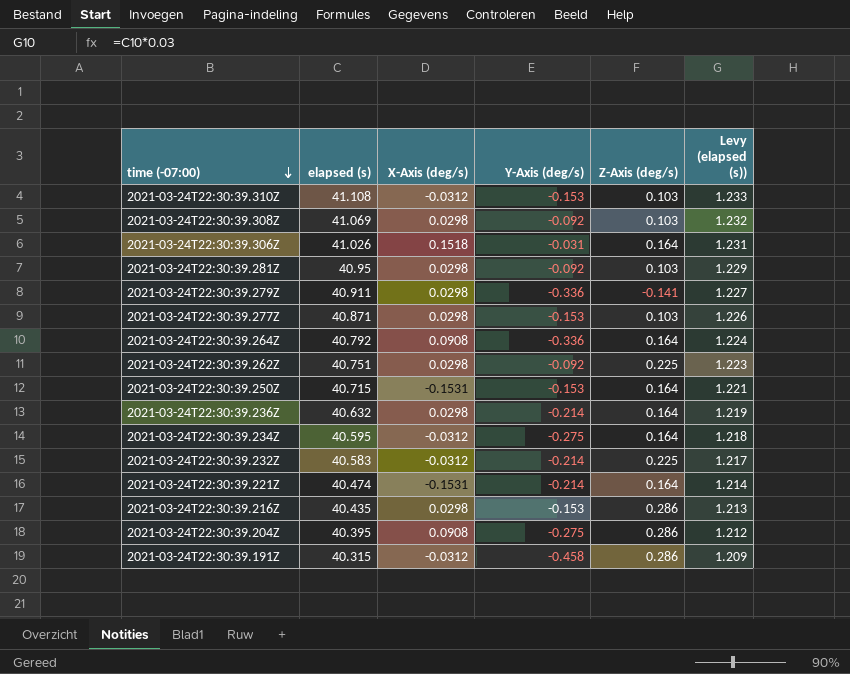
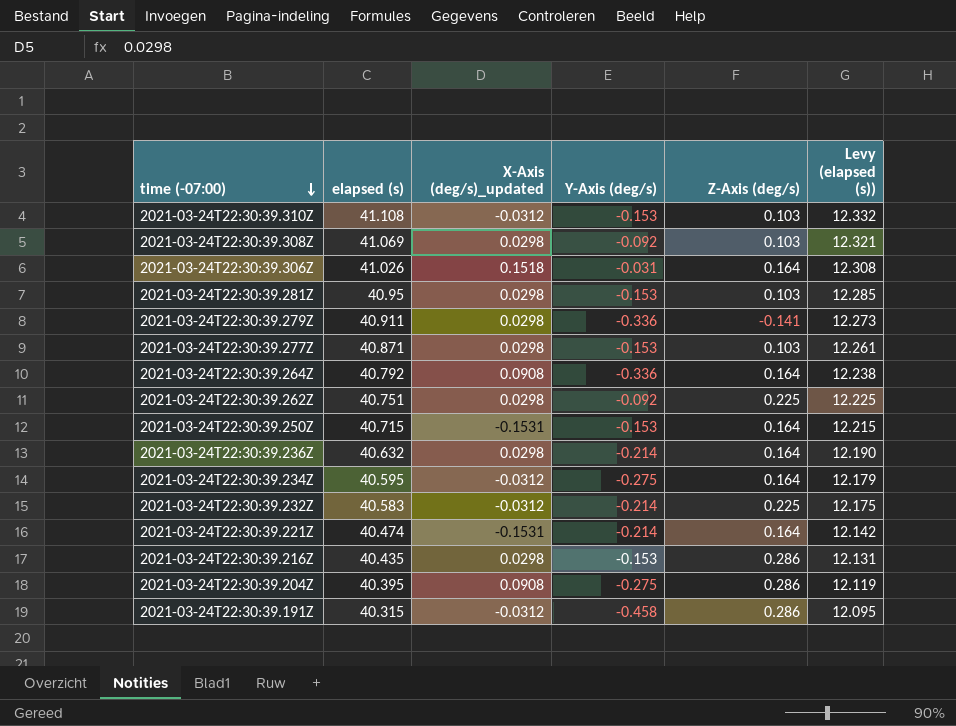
column name: X-Axis (deg/s) -> X-Axis (deg/s)_updated
column Levy (elapsed (s)) | formula: [elapsed (s)] * 0.03 -> [elapsed (s)] * 0.3
2021-03-24T22:30:39.281Z | Y-Axis (deg/s): -0.092 -> -0.153

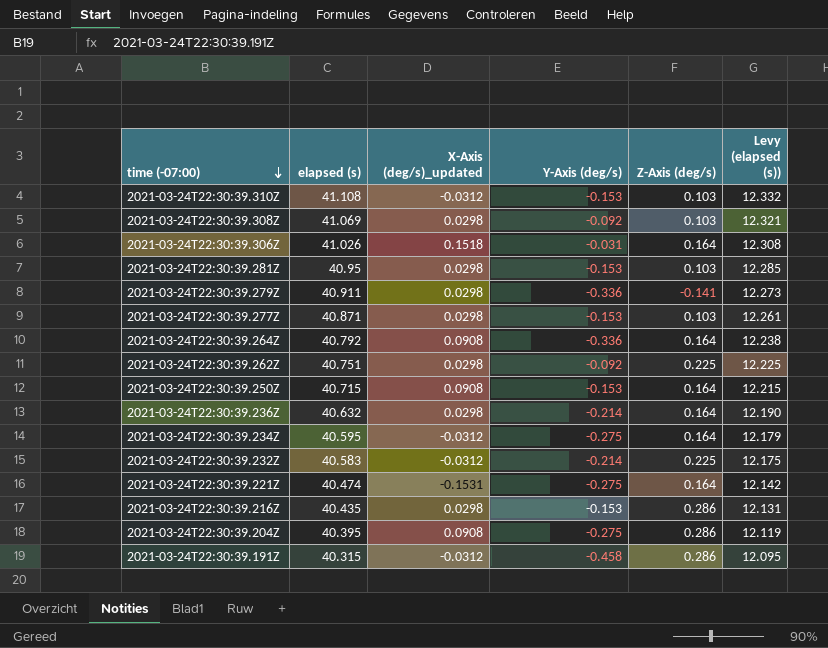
2021-03-24T22:30:39.250Z | X-Axis (deg/s)_updated: -0.1531 -> 0.0908
2021-03-24T22:30:39.221Z | Y-Axis (deg/s): -0.214 -> -0.275

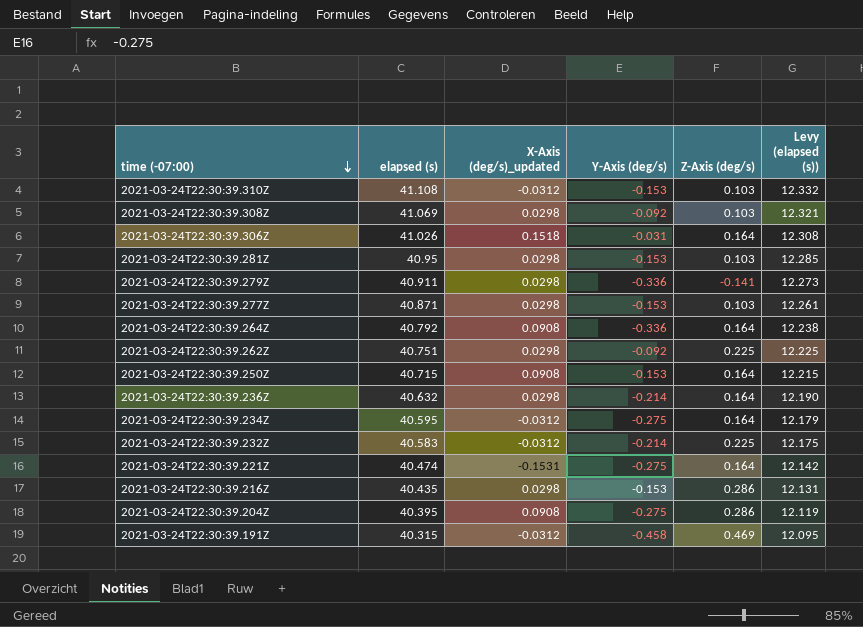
2021-03-24T22:30:39.191Z | Z-Axis (deg/s): 0.286 -> 0.469

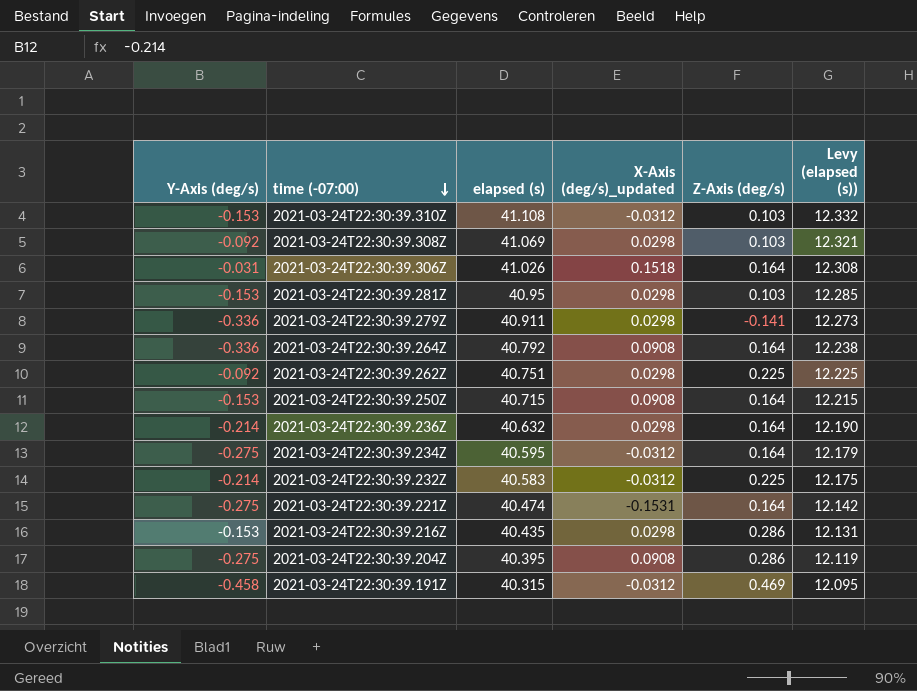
column Y-Axis (deg/s) | position: 4 -> 1
row 2021-03-24T22:30:39.277Z: 40.871 | 0.0298 | -0.153 | 0.103 | 12.261 -> none

